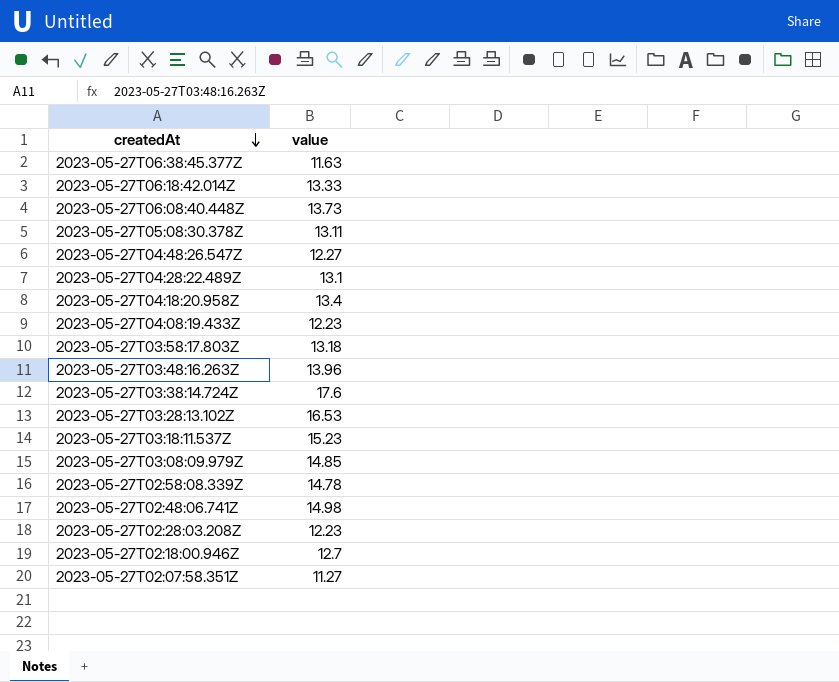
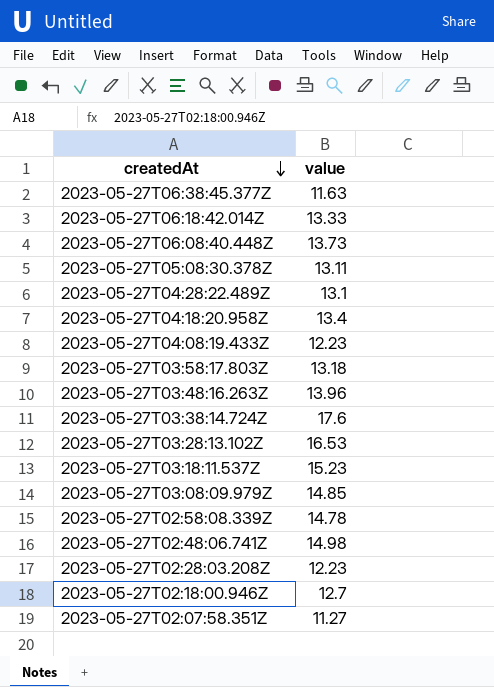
row 2023-05-27T04:48:26.547Z: 12.27 -> none

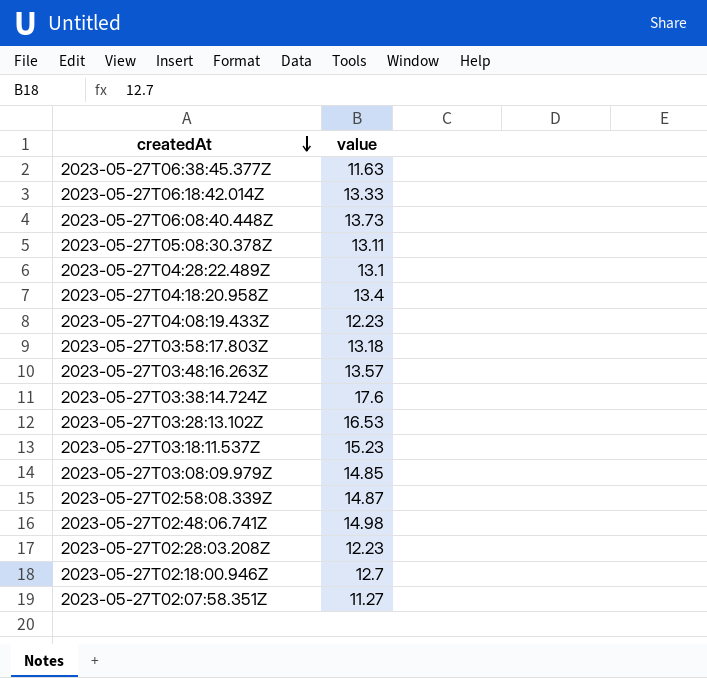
2023-05-27T03:48:16.263Z | value: 13.96 -> 13.57
2023-05-27T02:58:08.339Z | value: 14.78 -> 14.87

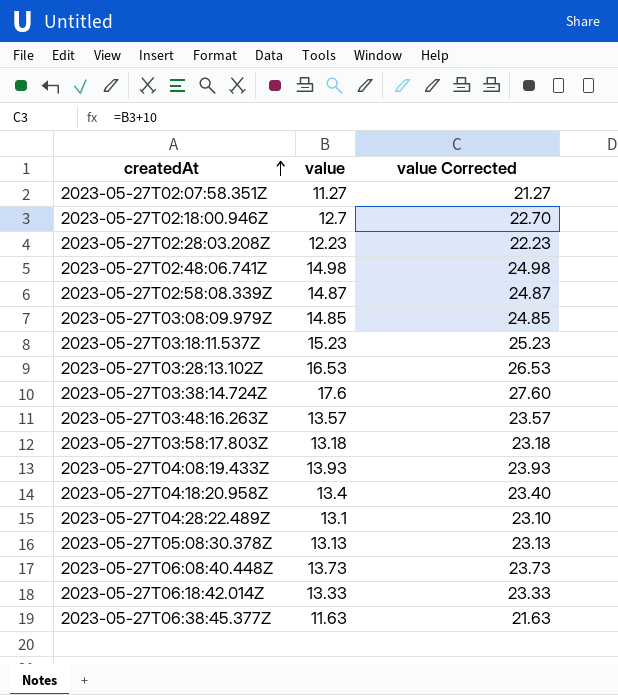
row order: createdAt descending -> createdAt ascending
column value Corrected | formula: none -> [value] + 10
2023-05-27T04:08:19.433Z | value: 12.23 -> 13.93
2023-05-27T05:08:30.378Z | value: 13.11 -> 13.13

